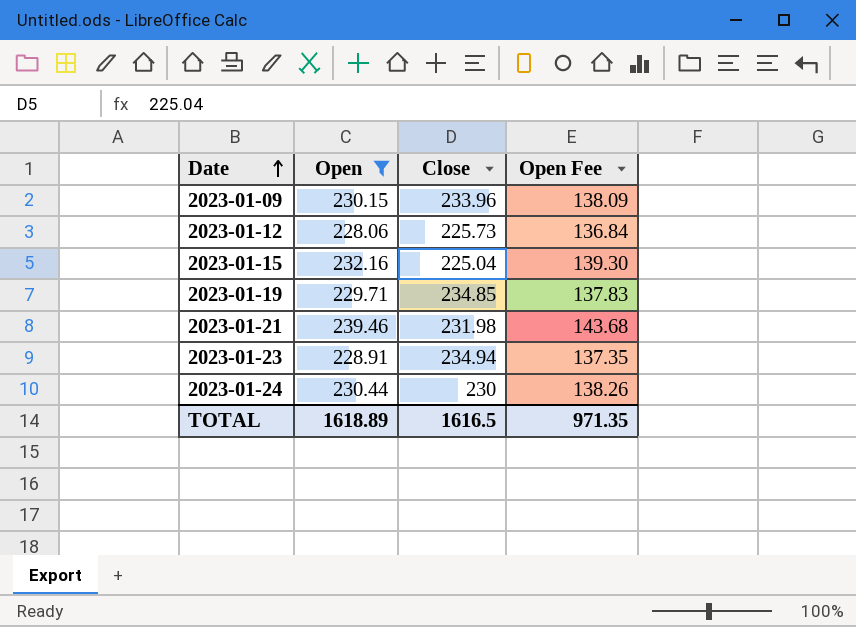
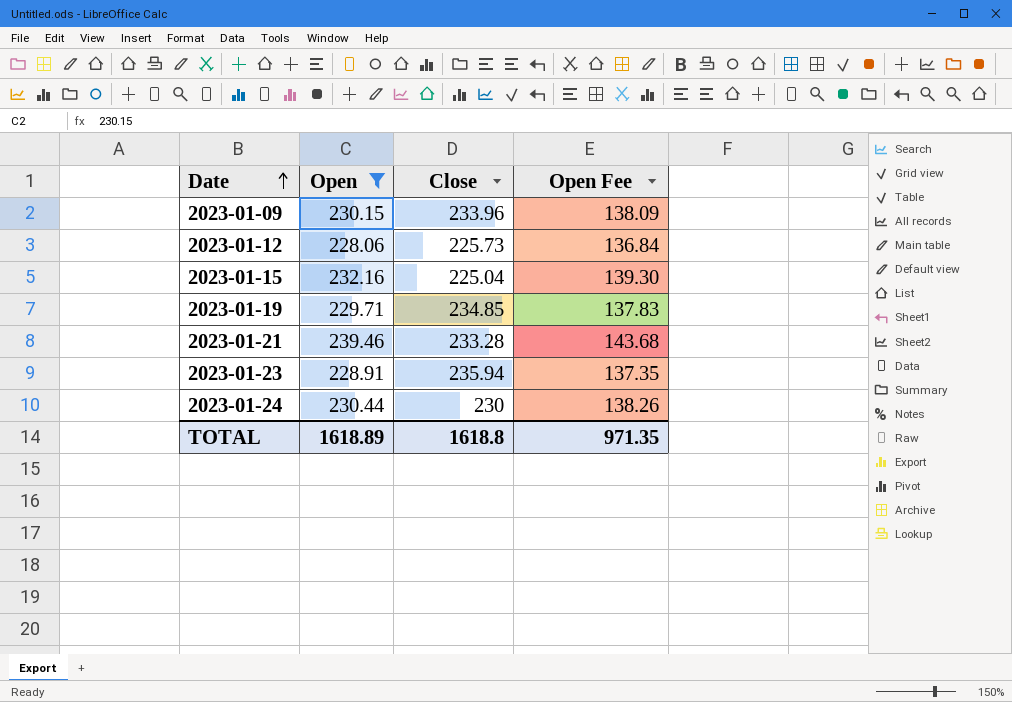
2023-01-21 | Close: 231.98 -> 233.28
2023-01-23 | Close: 234.94 -> 235.94
TOTAL | Close: 1616.5 -> 1618.8

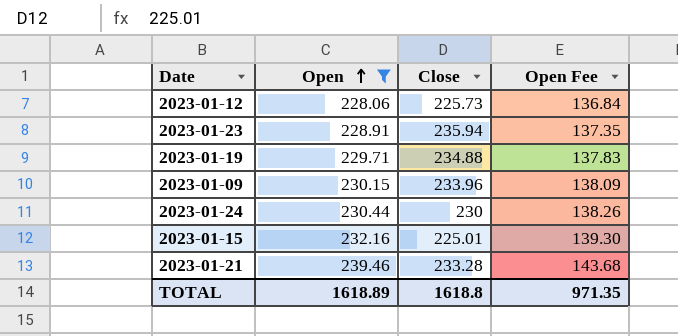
row order: Date ascending -> Open ascending
2023-01-19 | Close: 234.85 -> 234.88
2023-01-15 | Close: 225.04 -> 225.01

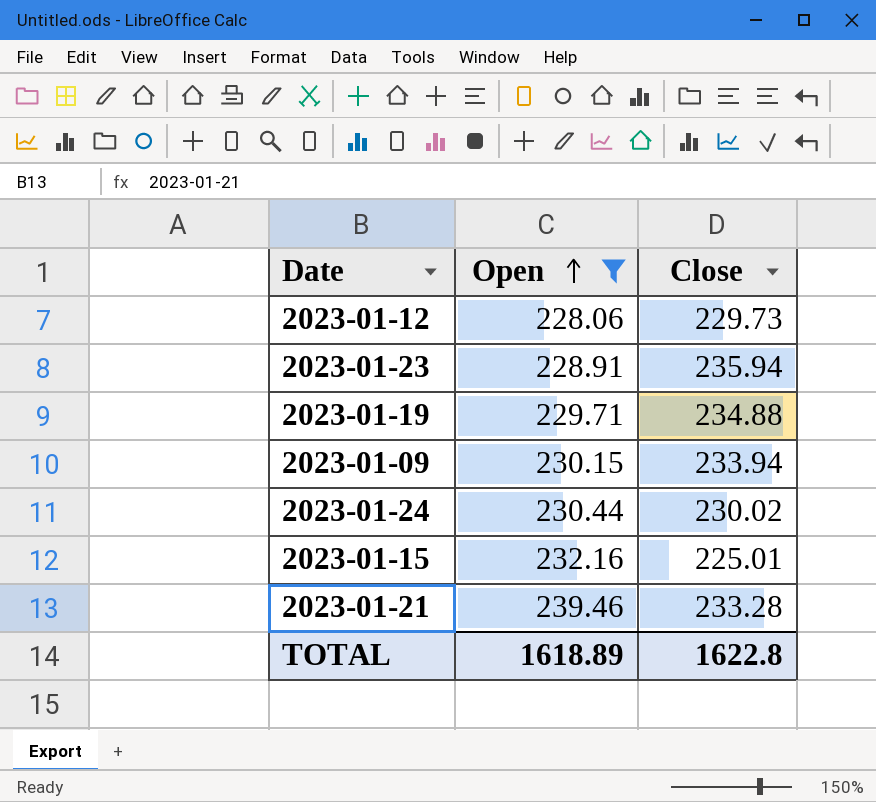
column Open Fee | formula: [Open] * 0.6 -> none
2023-01-12 | Close: 225.73 -> 229.73
2023-01-09 | Close: 233.96 -> 233.94
2023-01-24 | Close: 230 -> 230.02
TOTAL | Close: 1618.8 -> 1622.8

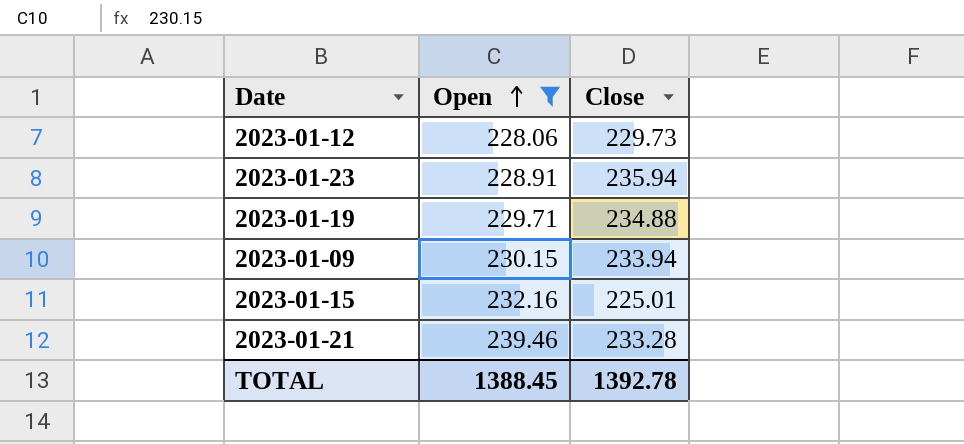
row 2023-01-24: 230.44 | 230.02 -> none
TOTAL | Open: 1618.89 -> 1388.45
TOTAL | Close: 1622.8 -> 1392.78

